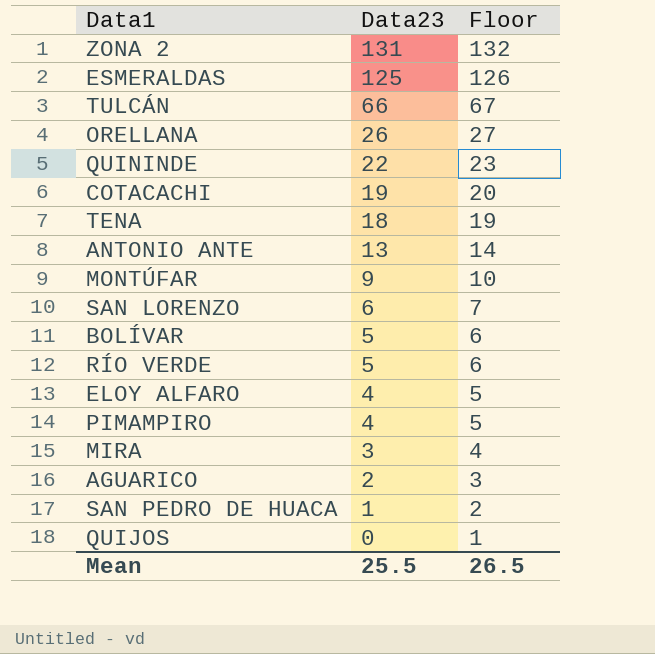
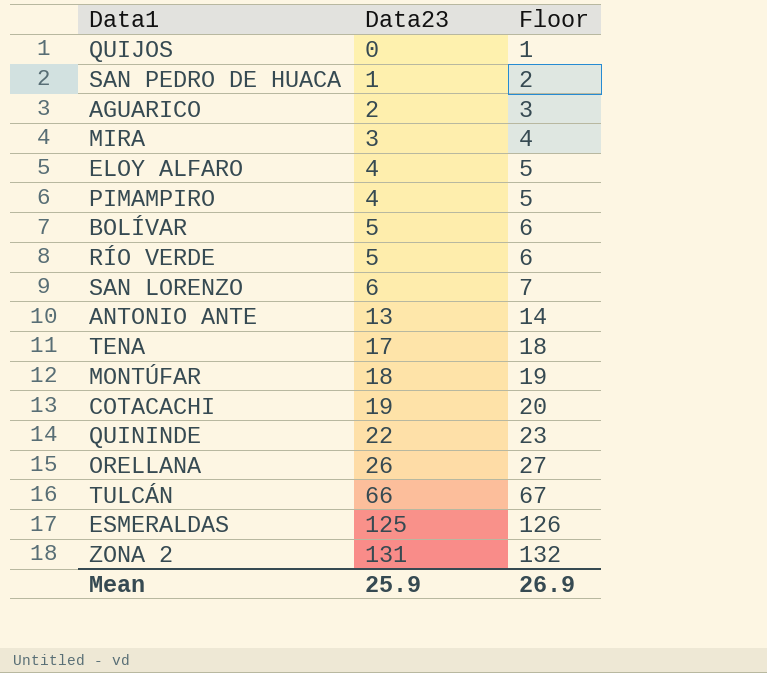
row order: Data23 descending -> Data23 ascending
TENA | Data23: 18 -> 17
TENA | Floor: 19 -> 18
MONTÚFAR | Data23: 9 -> 18
MONTÚFAR | Floor: 10 -> 19
Mean | Data23: 25.5 -> 25.9
Mean | Floor: 26.5 -> 26.9

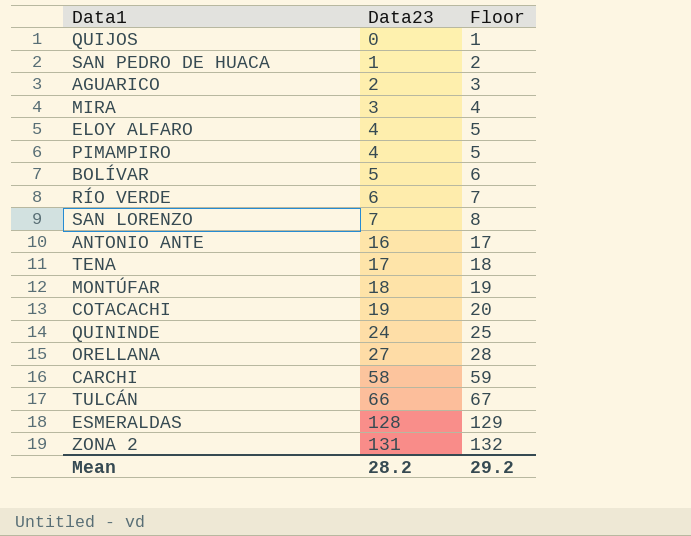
RÍO VERDE | Data23: 5 -> 6
RÍO VERDE | Floor: 6 -> 7
SAN LORENZO | Data23: 6 -> 7
SAN LORENZO | Floor: 7 -> 8
ANTONIO ANTE | Data23: 13 -> 16
ANTONIO ANTE | Floor: 14 -> 17
QUININDE | Data23: 22 -> 24
QUININDE | Floor: 23 -> 25
ORELLANA | Data23: 26 -> 27
ORELLANA | Floor: 27 -> 28
row CARCHI: none -> 58 | 59
ESMERALDAS | Data23: 125 -> 128
ESMERALDAS | Floor: 126 -> 129
Mean | Data23: 25.9 -> 28.2
Mean | Floor: 26.9 -> 29.2

